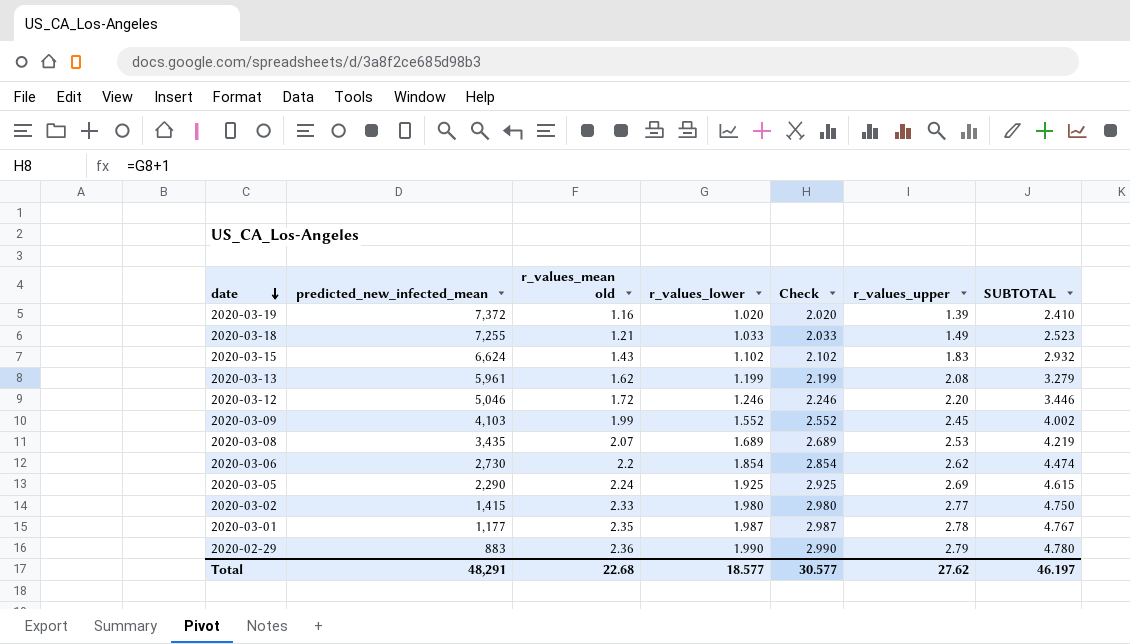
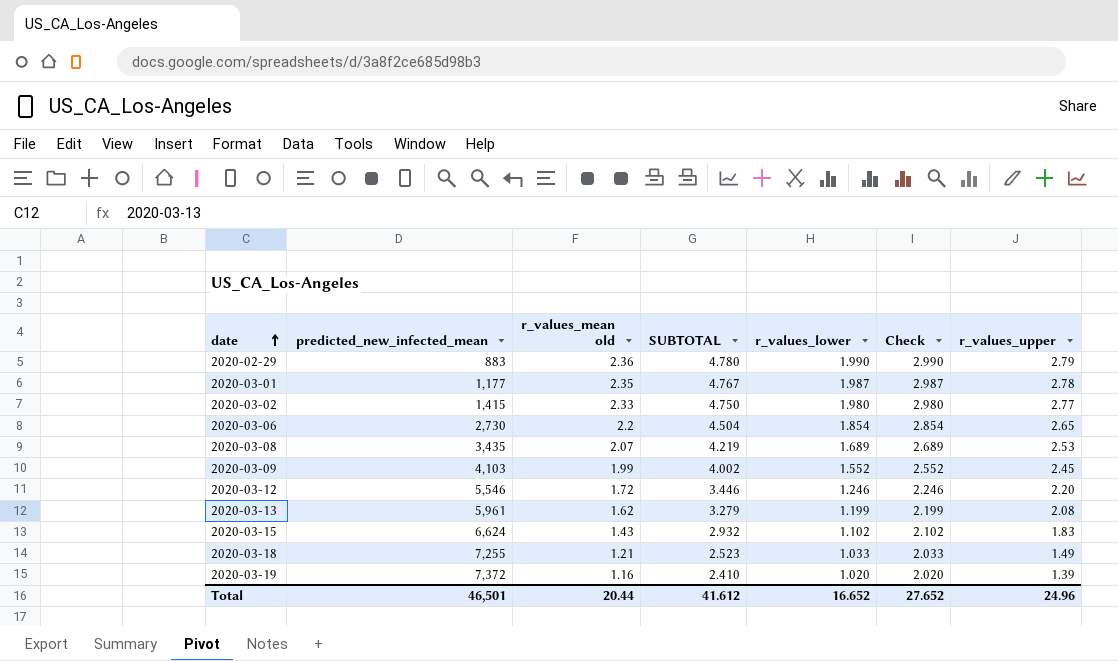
row order: date descending -> date ascending
column SUBTOTAL | position: 7 -> 4
row 2020-03-05: 2,290 | 2.24 | 1.925 | 2.925 | 2.69 | 4.615 -> none
2020-03-06 | SUBTOTAL: 4.474 -> 4.504
2020-03-06 | r_values_upper: 2.62 -> 2.65
2020-03-12 | predicted_new_infected_mean: 5,046 -> 5,546
Total | predicted_new_infected_mean: 48,291 -> 46,501
Total | r_values_mean old: 22.68 -> 20.44
Total | SUBTOTAL: 46.197 -> 41.612
Total | r_values_lower: 18.577 -> 16.652
Total | Check: 30.577 -> 27.652
Total | r_values_upper: 27.62 -> 24.96

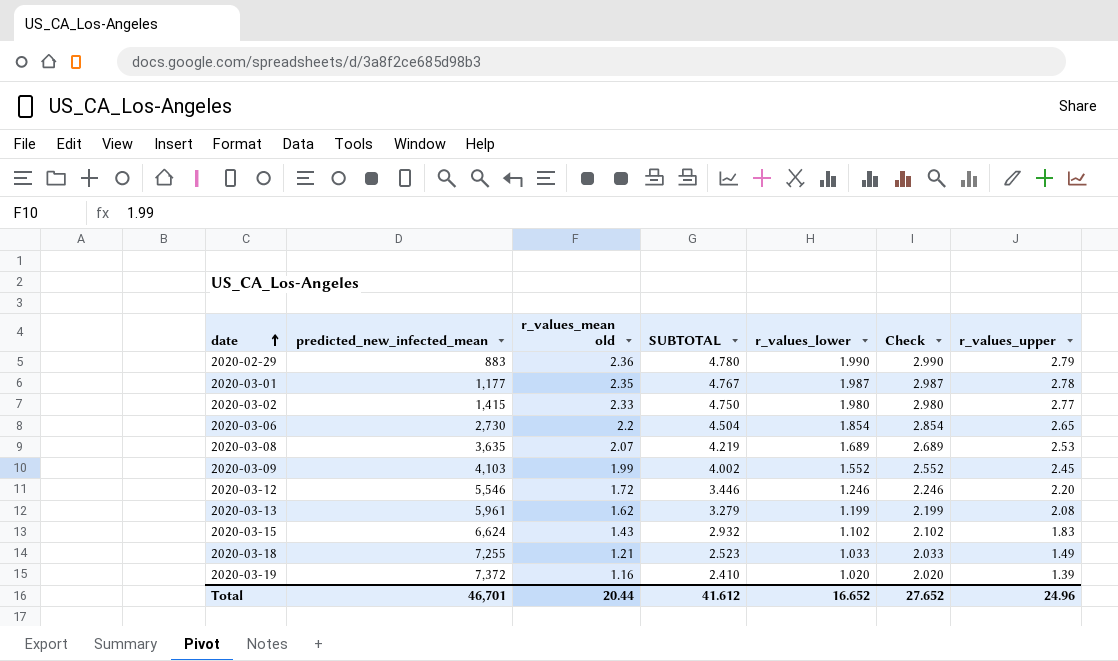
2020-03-08 | predicted_new_infected_mean: 3,435 -> 3,635
Total | predicted_new_infected_mean: 46,501 -> 46,701

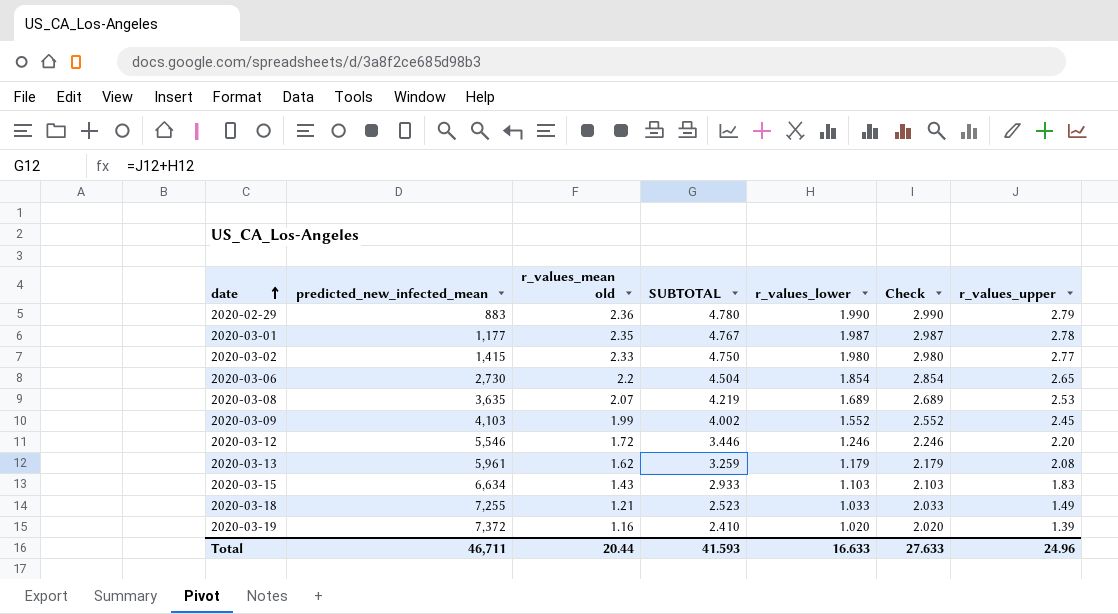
2020-03-13 | SUBTOTAL: 3.279 -> 3.259
2020-03-13 | r_values_lower: 1.199 -> 1.179
2020-03-13 | Check: 2.199 -> 2.179
2020-03-15 | predicted_new_infected_mean: 6,624 -> 6,634
2020-03-15 | SUBTOTAL: 2.932 -> 2.933
2020-03-15 | r_values_lower: 1.102 -> 1.103
2020-03-15 | Check: 2.102 -> 2.103
Total | predicted_new_infected_mean: 46,701 -> 46,711
Total | SUBTOTAL: 41.612 -> 41.593
Total | r_values_lower: 16.652 -> 16.633
Total | Check: 27.652 -> 27.633

